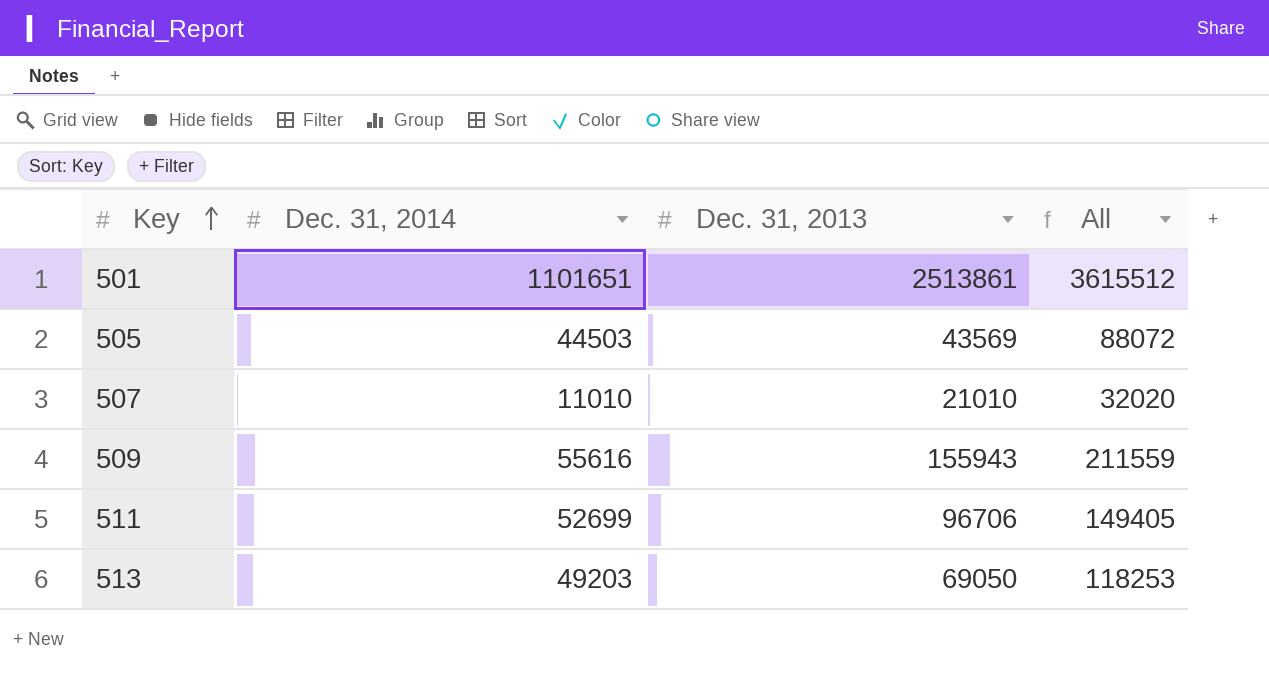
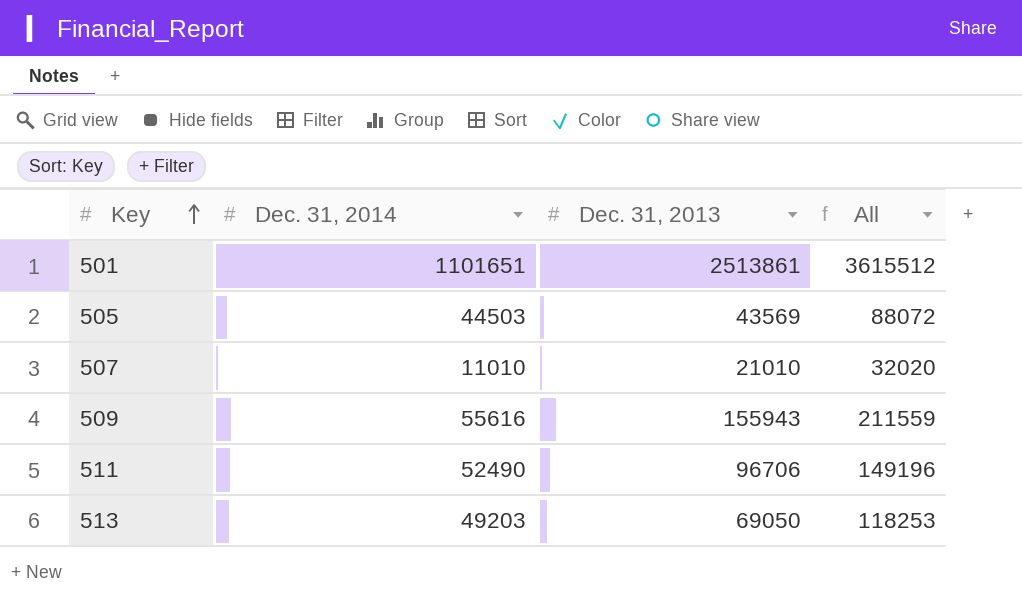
511 | Dec. 31, 2014: 52699 -> 52490
511 | All: 149405 -> 149196

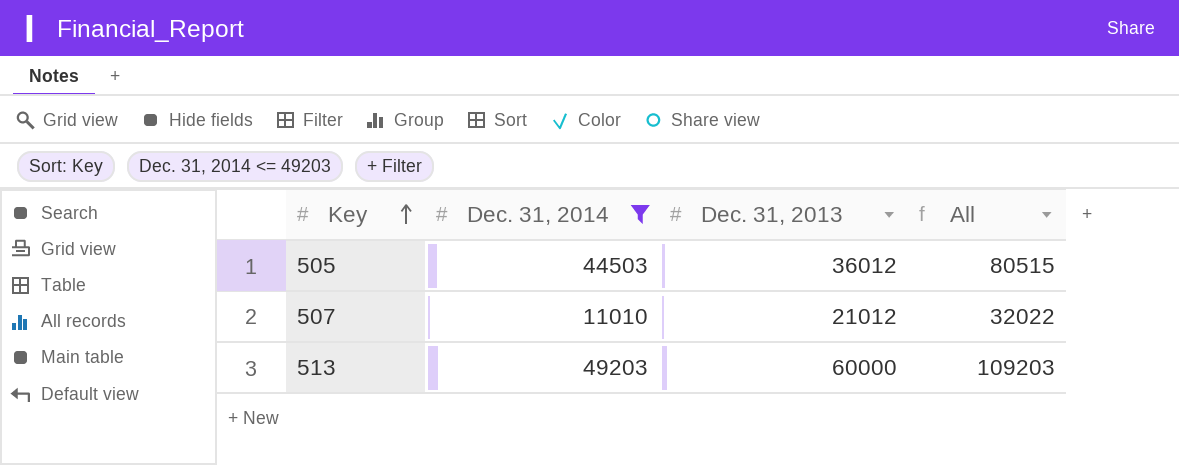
filter: none -> Dec. 31, 2014 <= 49203
505 | Dec. 31, 2013: 43569 -> 36012
505 | All: 88072 -> 80515
507 | Dec. 31, 2013: 21010 -> 21012
507 | All: 32020 -> 32022
513 | Dec. 31, 2013: 69050 -> 60000
513 | All: 118253 -> 109203

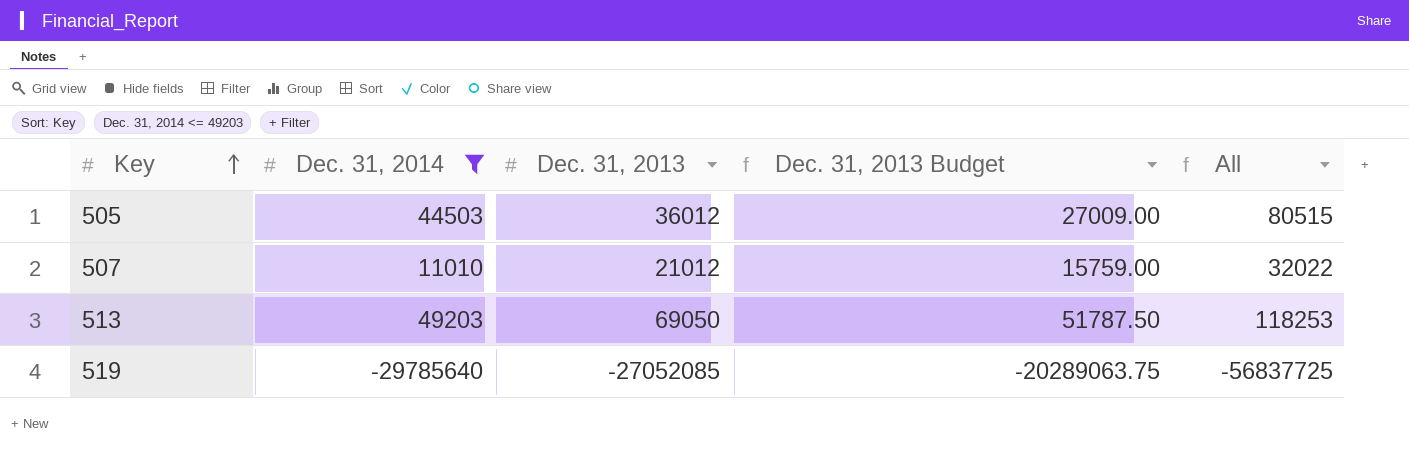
column Dec. 31, 2013 Budget | formula: none -> [Dec. 31, 2013] * 0.75
513 | Dec. 31, 2013: 60000 -> 69050
513 | All: 109203 -> 118253
row 519: none -> -29785640 | -27052085 | -20289063.75 | -56837725

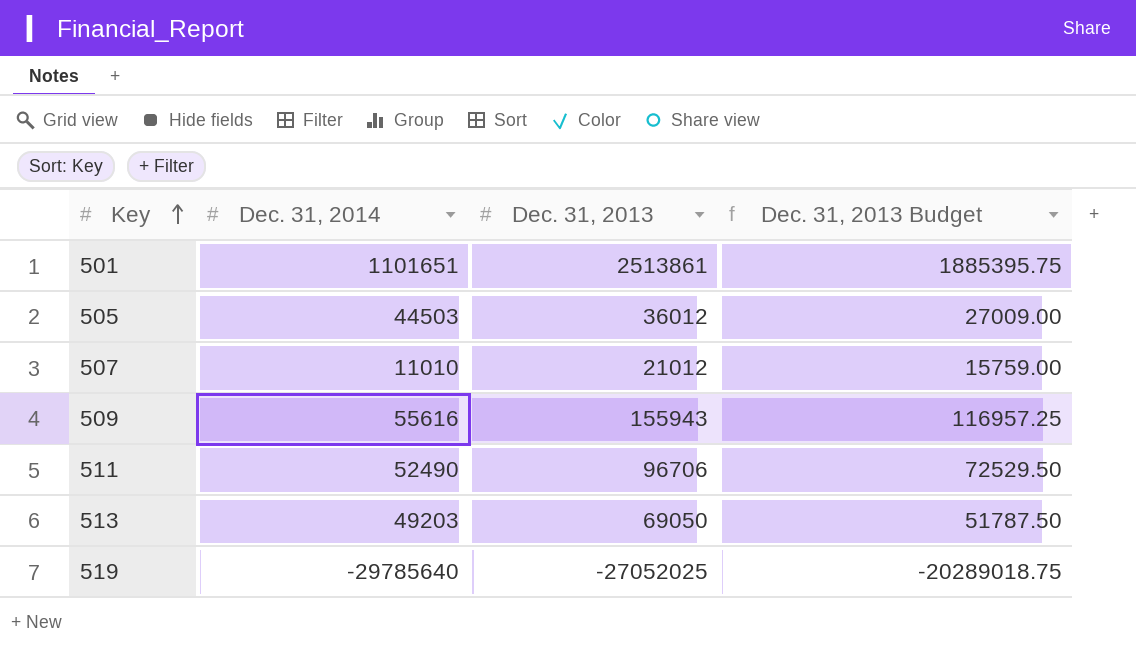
filter: Dec. 31, 2014 <= 49203 -> none
column All | formula: [Dec. 31, 2014] + [Dec. 31, 2013] -> none
519 | Dec. 31, 2013: -27052085 -> -27052025
519 | Dec. 31, 2013 Budget: -20289063.75 -> -20289018.75

